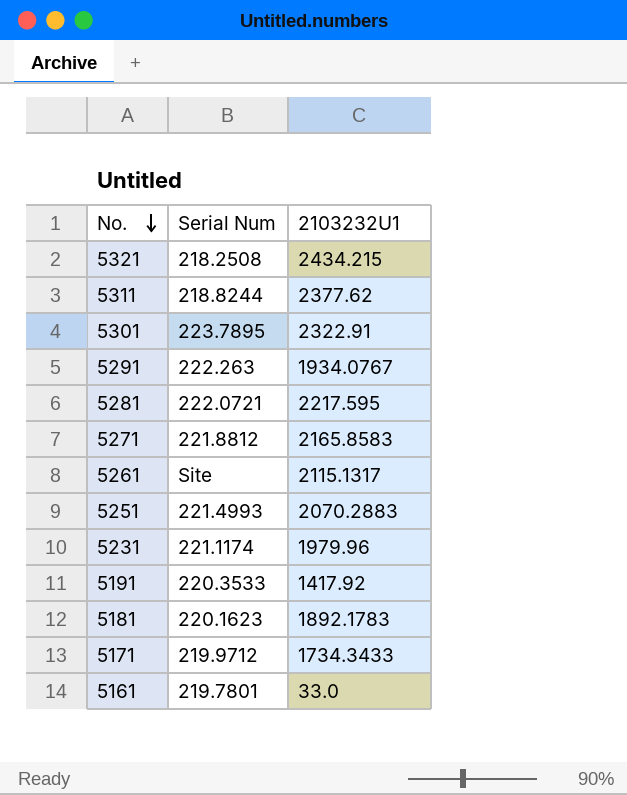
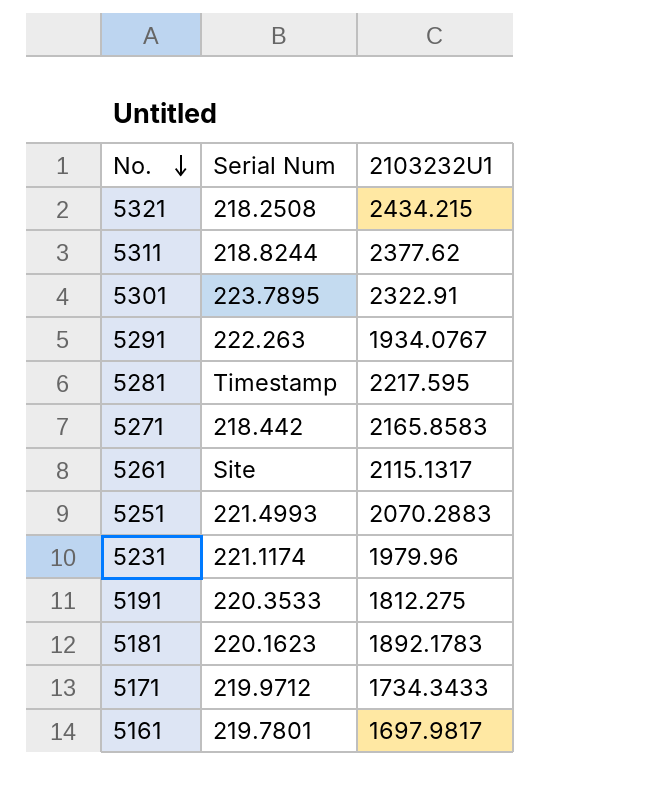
5281 | Serial Num: 222.0721 -> Timestamp
5271 | Serial Num: 221.8812 -> 218.442
5191 | 2103232U1: 1417.92 -> 1812.275
5161 | 2103232U1: 33.0 -> 1697.9817

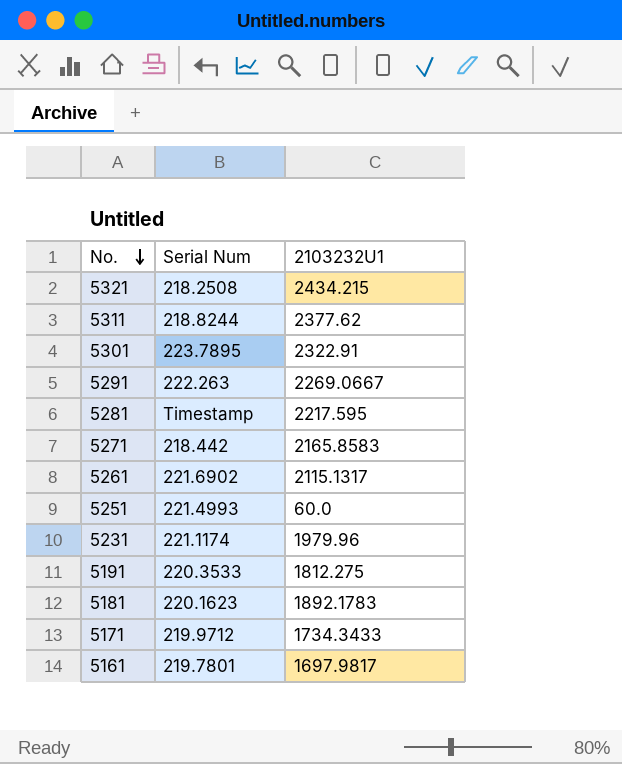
5291 | 2103232U1: 1934.0767 -> 2269.0667
5261 | Serial Num: Site -> 221.6902
5251 | 2103232U1: 2070.2883 -> 60.0

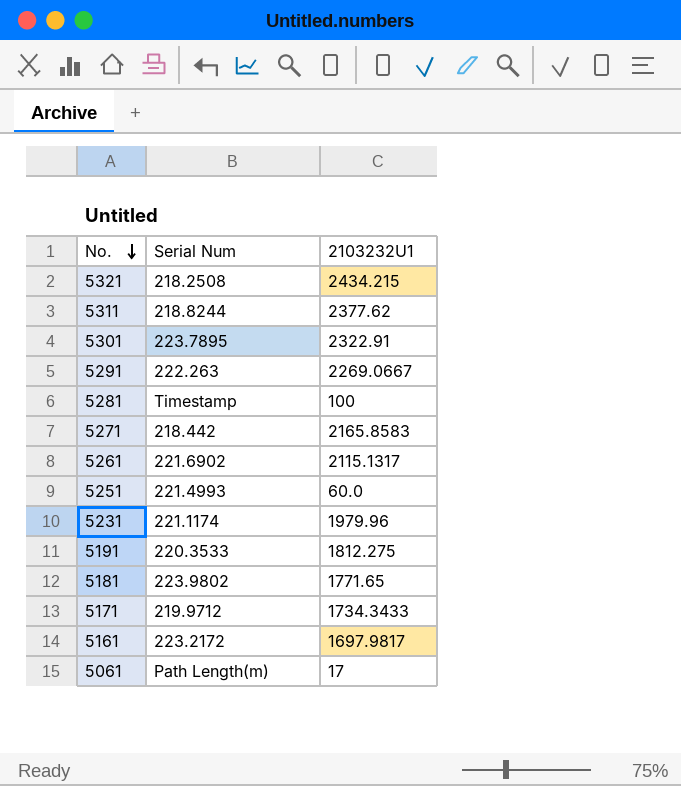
5281 | 2103232U1: 2217.595 -> 100
5181 | Serial Num: 220.1623 -> 223.9802
5181 | 2103232U1: 1892.1783 -> 1771.65
5161 | Serial Num: 219.7801 -> 223.2172
row 5061: none -> Path Length(m) | 17

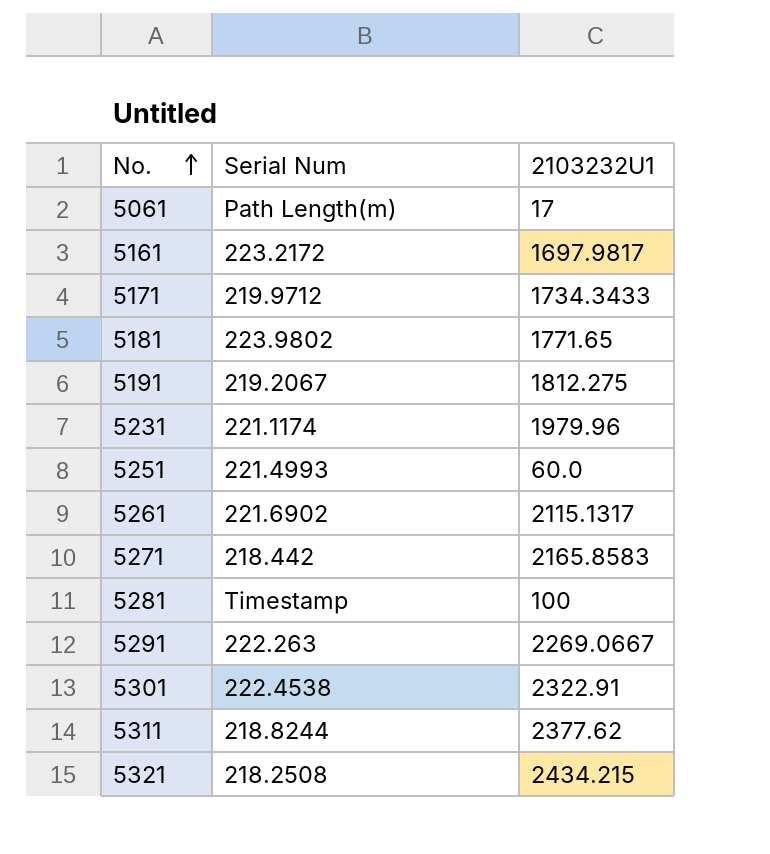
row order: No. descending -> No. ascending
5191 | Serial Num: 220.3533 -> 219.2067
5301 | Serial Num: 223.7895 -> 222.4538

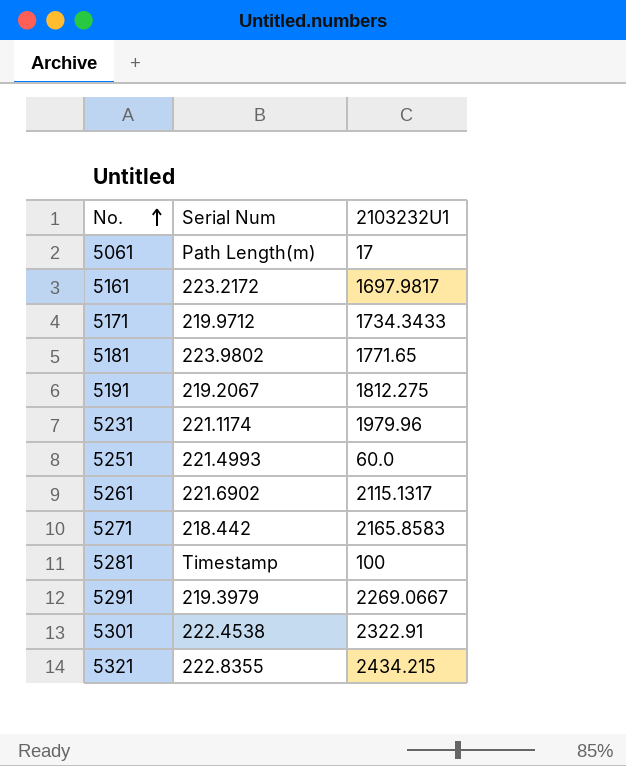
row 5311: 218.8244 | 2377.62 -> none
5291 | Serial Num: 222.263 -> 219.3979
5321 | Serial Num: 218.2508 -> 222.8355

